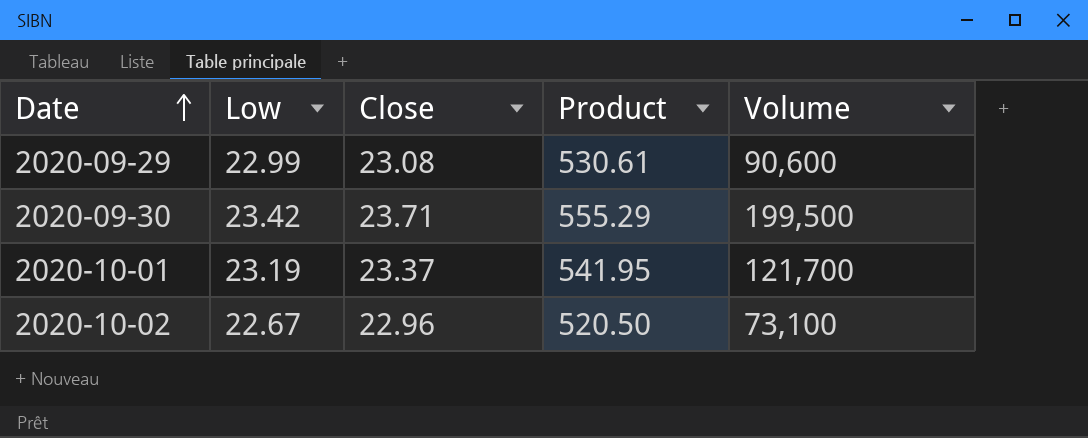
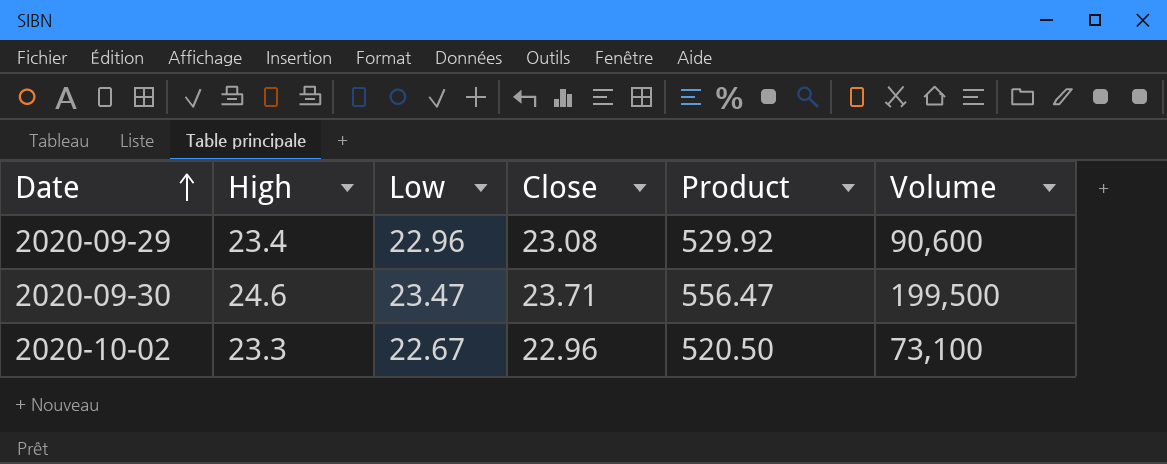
column High | position: none -> 2
row 2020-10-01: 23.19 | 23.37 | 541.95 | 121,700 -> none
2020-09-29 | Low: 22.99 -> 22.96
2020-09-29 | Product: 530.61 -> 529.92
2020-09-30 | Low: 23.42 -> 23.47
2020-09-30 | Product: 555.29 -> 556.47

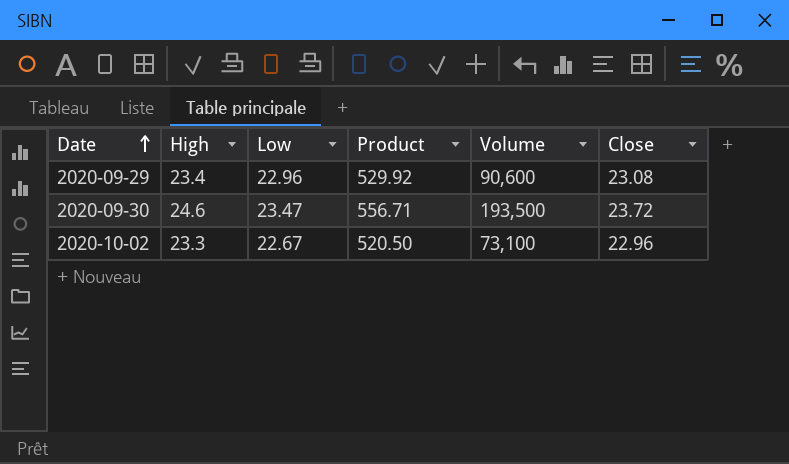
column Close | position: 4 -> 6
2020-09-30 | Product: 556.47 -> 556.71
2020-09-30 | Volume: 199,500 -> 193,500
2020-09-30 | Close: 23.71 -> 23.72

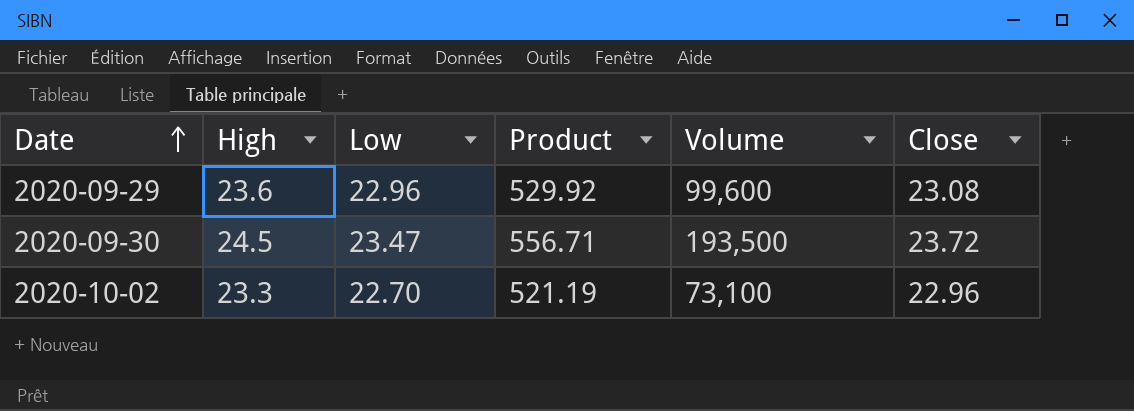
2020-09-29 | High: 23.4 -> 23.6
2020-09-29 | Volume: 90,600 -> 99,600
2020-09-30 | High: 24.6 -> 24.5
2020-10-02 | Low: 22.67 -> 22.70
2020-10-02 | Product: 520.50 -> 521.19

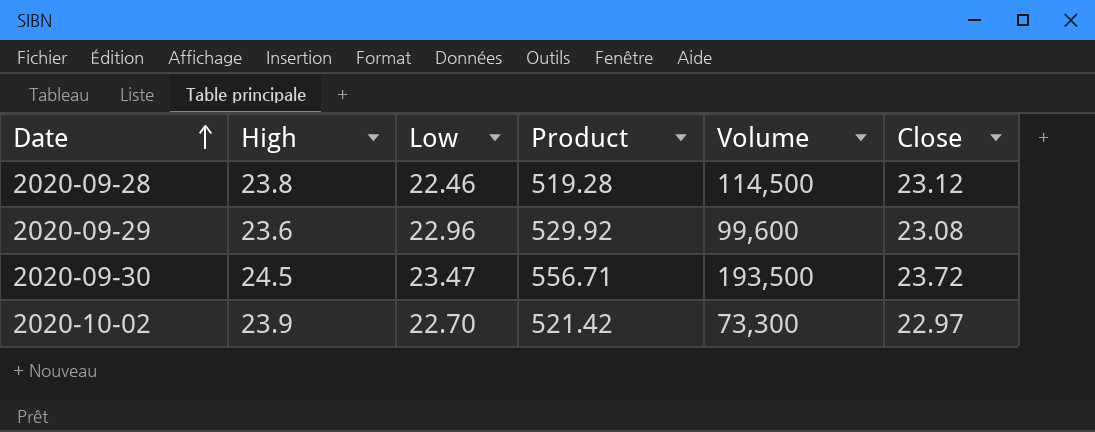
row 2020-09-28: none -> 23.8 | 22.46 | 519.28 | 114,500 | 23.12
2020-10-02 | High: 23.3 -> 23.9
2020-10-02 | Product: 521.19 -> 521.42
2020-10-02 | Volume: 73,100 -> 73,300
2020-10-02 | Close: 22.96 -> 22.97

